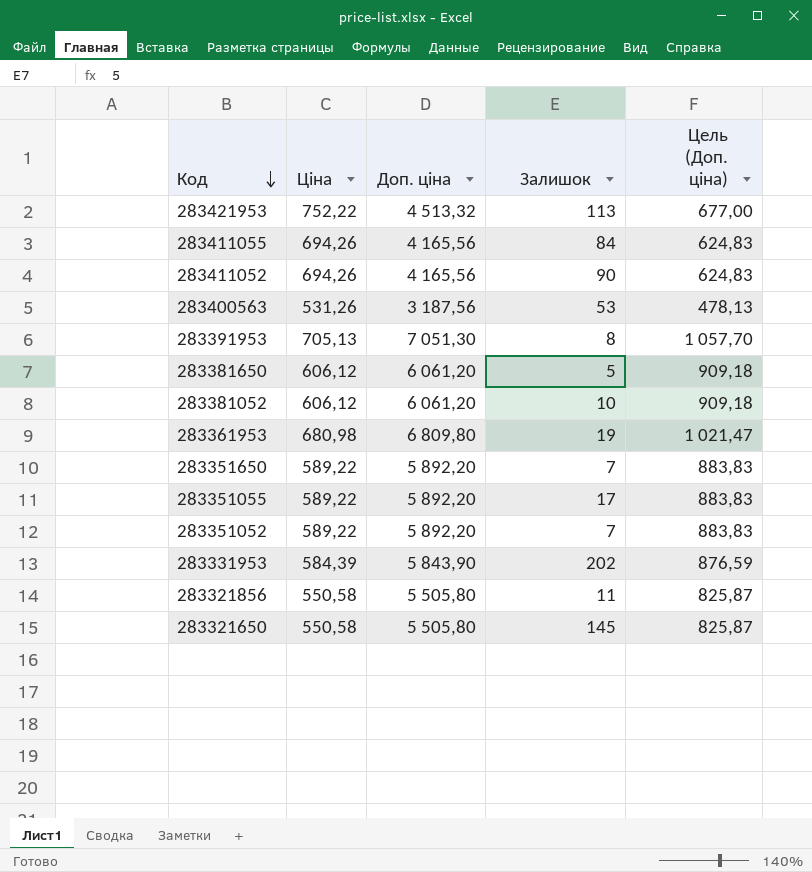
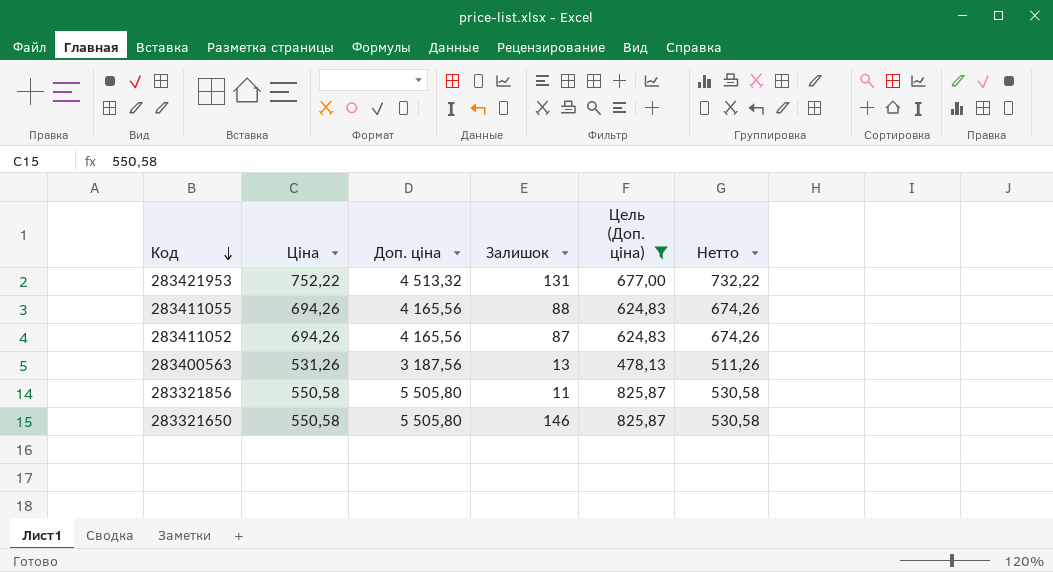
filter: none -> Цель (Доп. ціна) <= 825,87
column Нетто | formula: none -> [Ціна] - 20
283421953 | Залишок: 113 -> 131
283411055 | Залишок: 84 -> 88
283411052 | Залишок: 90 -> 87
283400563 | Залишок: 53 -> 13
283321650 | Залишок: 145 -> 146

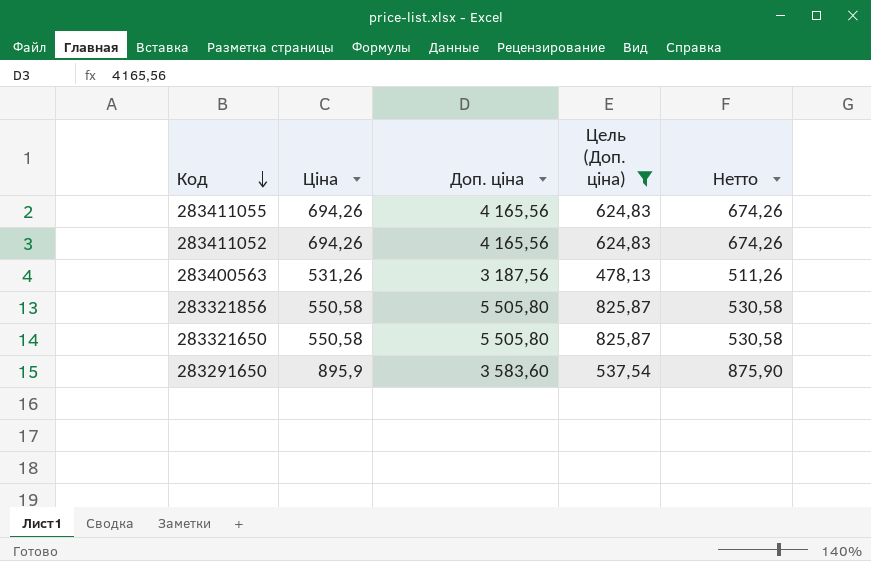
column Залишок | position: 4 -> none
row 283421953: 752,22 | 4 513,32 | 131 | 677,00 | 732,22 -> none
row 283291650: none -> 895,9 | 3 583,60 | 537,54 | 875,90

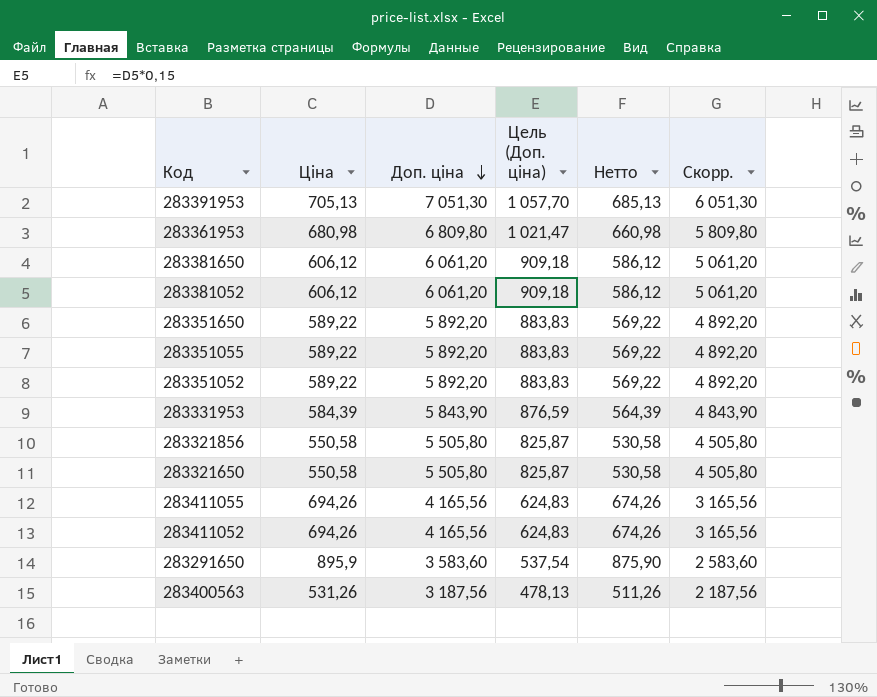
filter: Цель (Доп. ціна) <= 825,87 -> none
row order: Код descending -> Доп. ціна descending
column Скорр. | formula: none -> [Доп. ціна] - 1000

